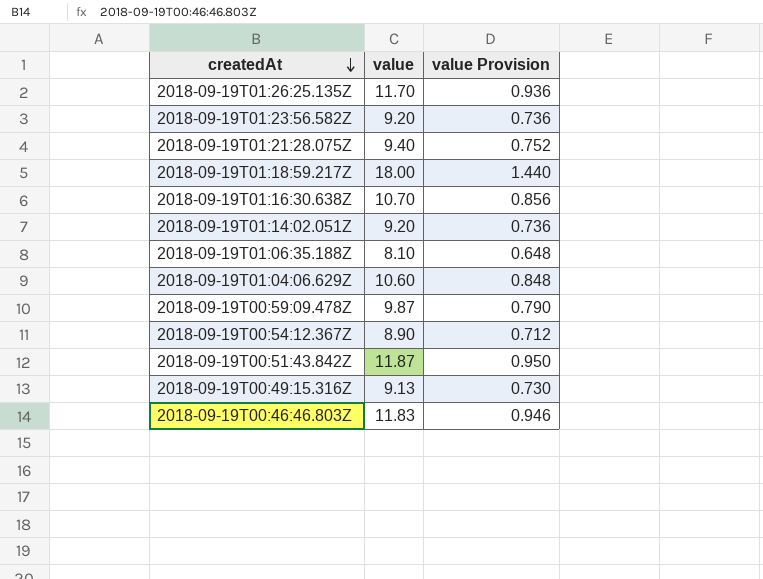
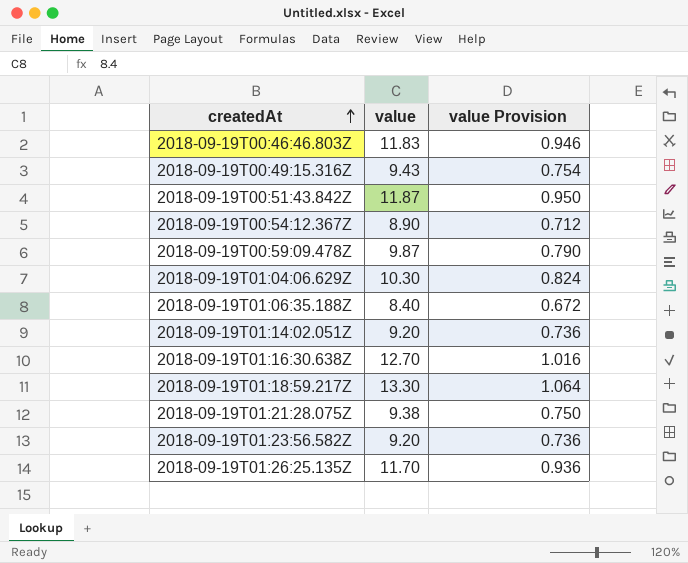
row order: createdAt descending -> createdAt ascending
2018-09-19T00:49:15.316Z | value: 9.13 -> 9.43
2018-09-19T00:49:15.316Z | value Provision: 0.730 -> 0.754
2018-09-19T01:04:06.629Z | value: 10.60 -> 10.30
2018-09-19T01:04:06.629Z | value Provision: 0.848 -> 0.824
2018-09-19T01:06:35.188Z | value: 8.10 -> 8.40
2018-09-19T01:06:35.188Z | value Provision: 0.648 -> 0.672
2018-09-19T01:16:30.638Z | value: 10.70 -> 12.70
2018-09-19T01:16:30.638Z | value Provision: 0.856 -> 1.016
2018-09-19T01:18:59.217Z | value: 18.00 -> 13.30
2018-09-19T01:18:59.217Z | value Provision: 1.440 -> 1.064
2018-09-19T01:21:28.075Z | value: 9.40 -> 9.38
2018-09-19T01:21:28.075Z | value Provision: 0.752 -> 0.750

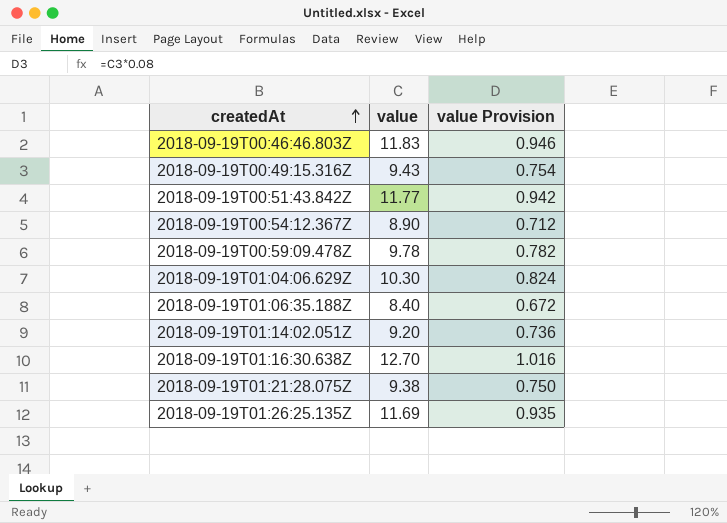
row 2018-09-19T01:18:59.217Z: 13.30 | 1.064 -> none
row 2018-09-19T01:23:56.582Z: 9.20 | 0.736 -> none
2018-09-19T00:51:43.842Z | value: 11.87 -> 11.77
2018-09-19T00:51:43.842Z | value Provision: 0.950 -> 0.942
2018-09-19T00:59:09.478Z | value: 9.87 -> 9.78
2018-09-19T00:59:09.478Z | value Provision: 0.790 -> 0.782
2018-09-19T01:26:25.135Z | value: 11.70 -> 11.69
2018-09-19T01:26:25.135Z | value Provision: 0.936 -> 0.935

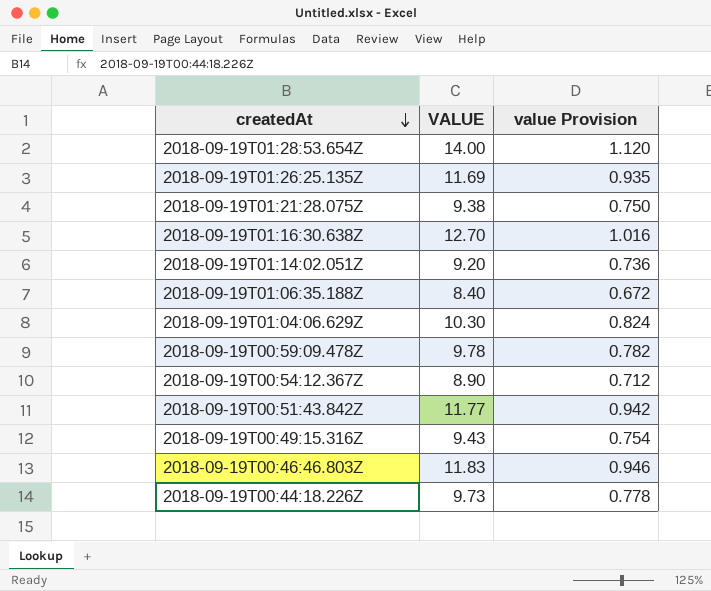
row order: createdAt ascending -> createdAt descending
column name: value -> VALUE
row 2018-09-19T01:28:53.654Z: none -> 14.00 | 1.120
row 2018-09-19T00:44:18.226Z: none -> 9.73 | 0.778

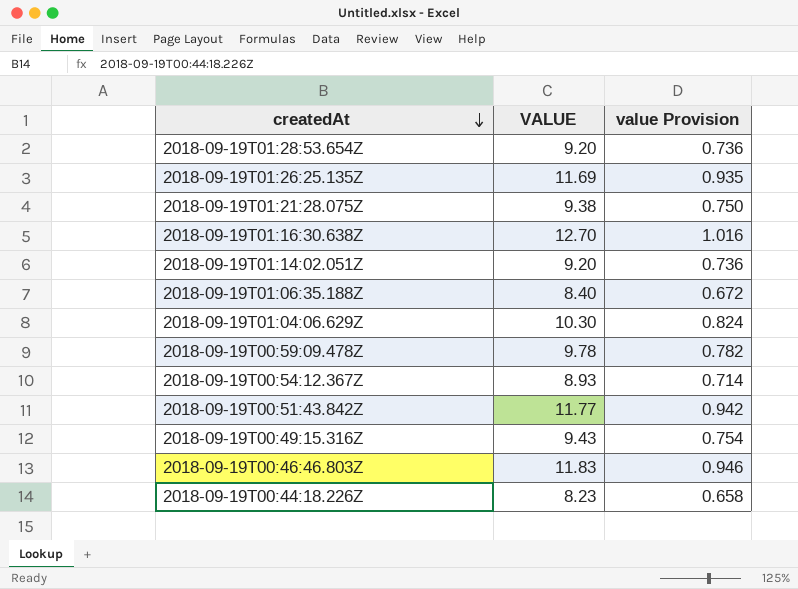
2018-09-19T01:28:53.654Z | VALUE: 14.00 -> 9.20
2018-09-19T01:28:53.654Z | value Provision: 1.120 -> 0.736
2018-09-19T00:54:12.367Z | VALUE: 8.90 -> 8.93
2018-09-19T00:54:12.367Z | value Provision: 0.712 -> 0.714
2018-09-19T00:44:18.226Z | VALUE: 9.73 -> 8.23
2018-09-19T00:44:18.226Z | value Provision: 0.778 -> 0.658

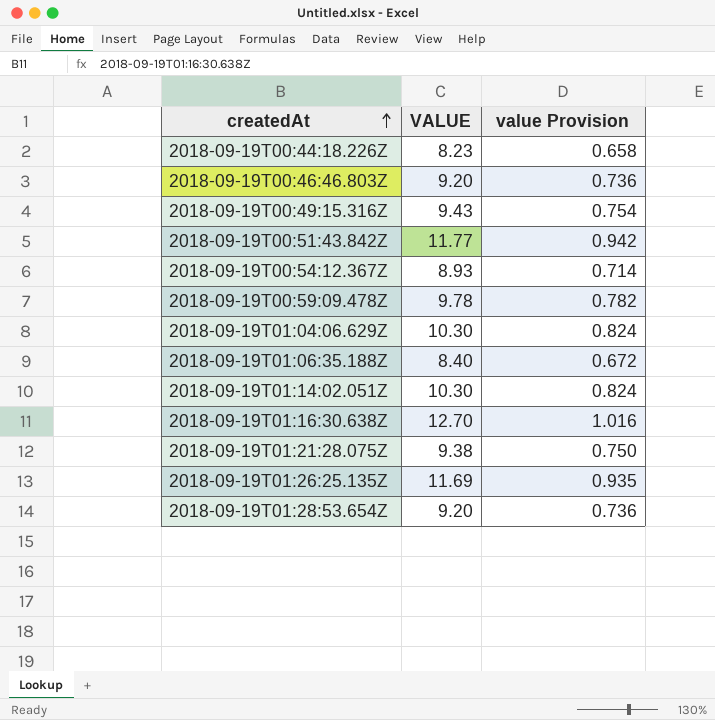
row order: createdAt descending -> createdAt ascending
2018-09-19T00:46:46.803Z | VALUE: 11.83 -> 9.20
2018-09-19T00:46:46.803Z | value Provision: 0.946 -> 0.736
2018-09-19T01:14:02.051Z | VALUE: 9.20 -> 10.30
2018-09-19T01:14:02.051Z | value Provision: 0.736 -> 0.824

